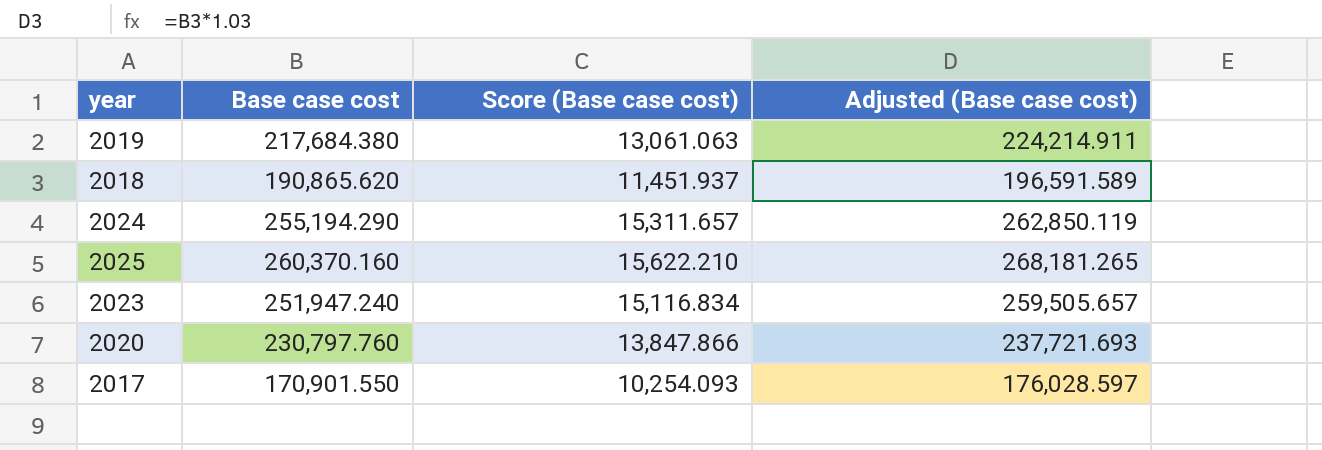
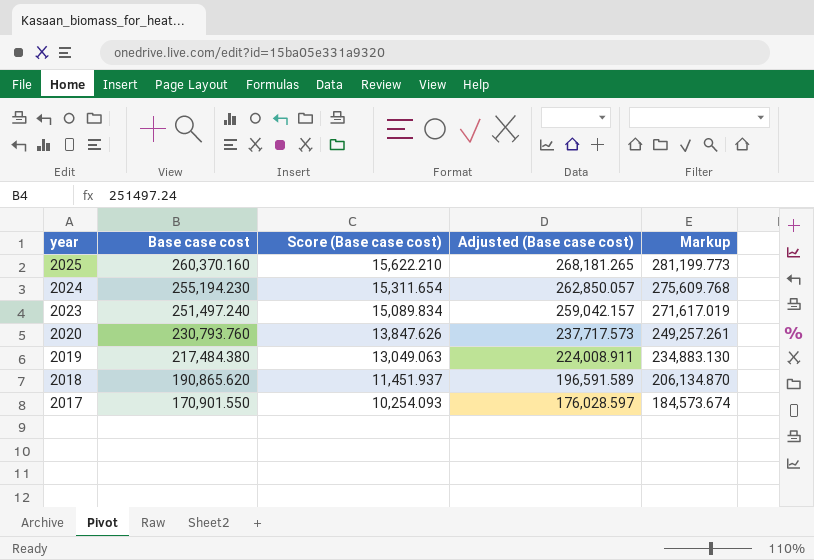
row order: none -> year descending
column Markup | formula: none -> [Base case cost] * 1.08
2024 | Base case cost: 255,194.290 -> 255,194.230
2024 | Score (Base case cost): 15,311.657 -> 15,311.654
2024 | Adjusted (Base case cost): 262,850.119 -> 262,850.057
2023 | Base case cost: 251,947.240 -> 251,497.240
2023 | Score (Base case cost): 15,116.834 -> 15,089.834
2023 | Adjusted (Base case cost): 259,505.657 -> 259,042.157
2020 | Base case cost: 230,797.760 -> 230,793.760
2020 | Score (Base case cost): 13,847.866 -> 13,847.626
2020 | Adjusted (Base case cost): 237,721.693 -> 237,717.573
2019 | Base case cost: 217,684.380 -> 217,484.380
2019 | Score (Base case cost): 13,061.063 -> 13,049.063
2019 | Adjusted (Base case cost): 224,214.911 -> 224,008.911

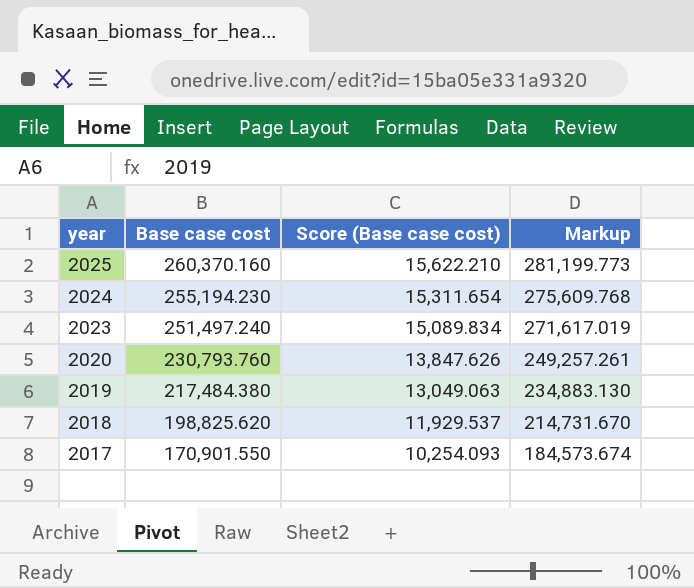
column Adjusted (Base case cost) | formula: [Base case cost] * 1.03 -> none
2018 | Base case cost: 190,865.620 -> 198,825.620
2018 | Score (Base case cost): 11,451.937 -> 11,929.537
2018 | Markup: 206,134.870 -> 214,731.670

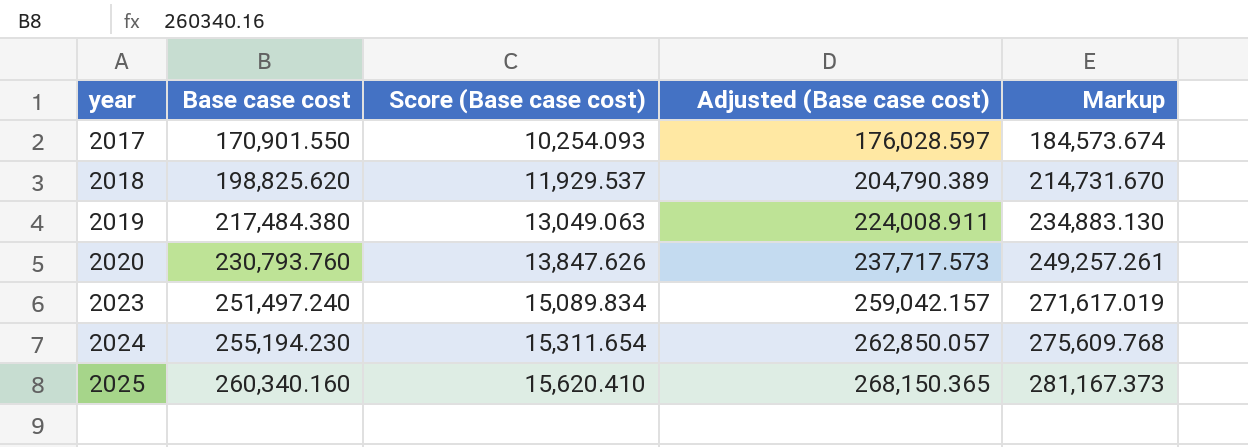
row order: year descending -> year ascending
column Adjusted (Base case cost) | formula: none -> [Base case cost] * 1.03
2025 | Base case cost: 260,370.160 -> 260,340.160
2025 | Score (Base case cost): 15,622.210 -> 15,620.410
2025 | Markup: 281,199.773 -> 281,167.373

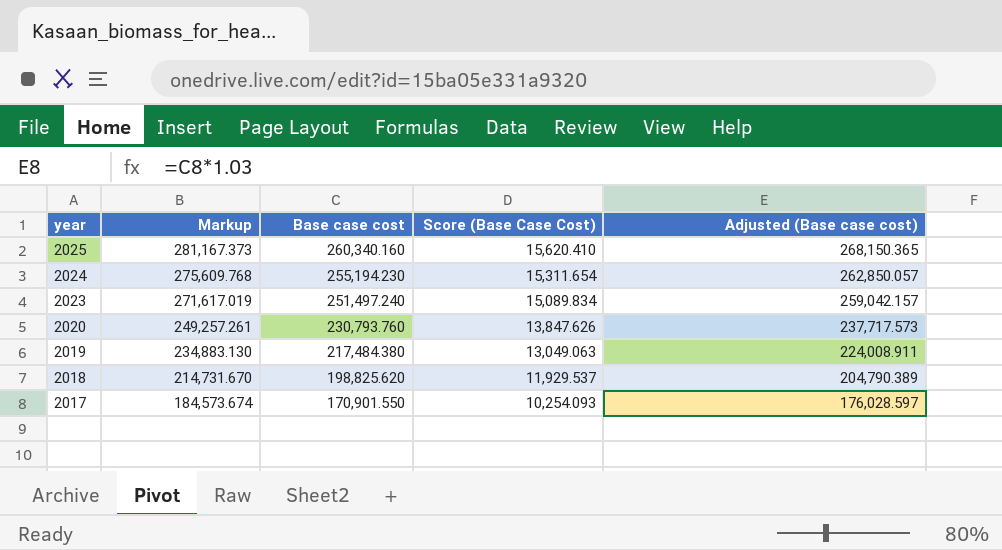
row order: year ascending -> year descending
column Markup | position: 5 -> 2
column name: Score (Base case cost) -> Score (Base Case Cost)

